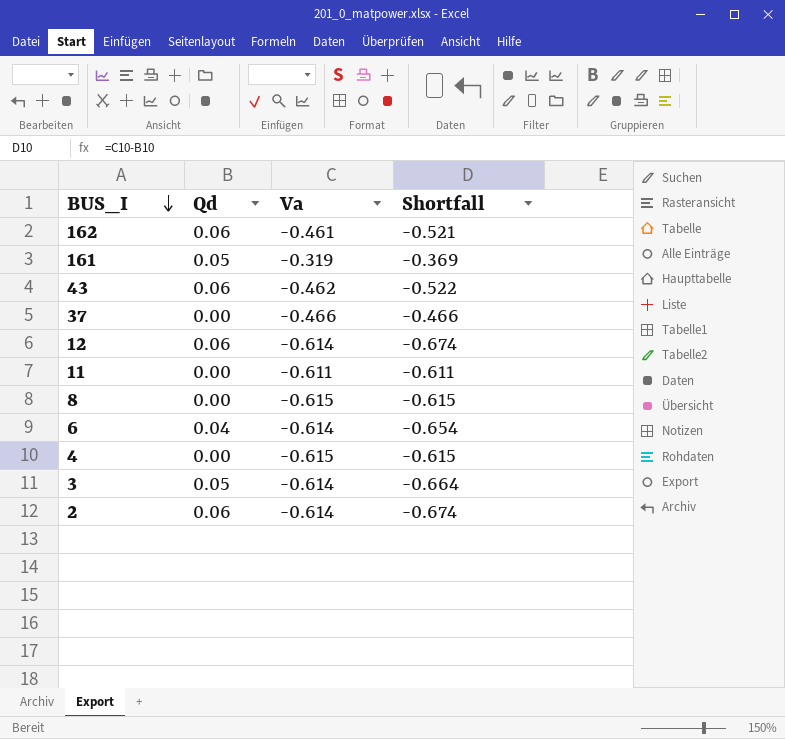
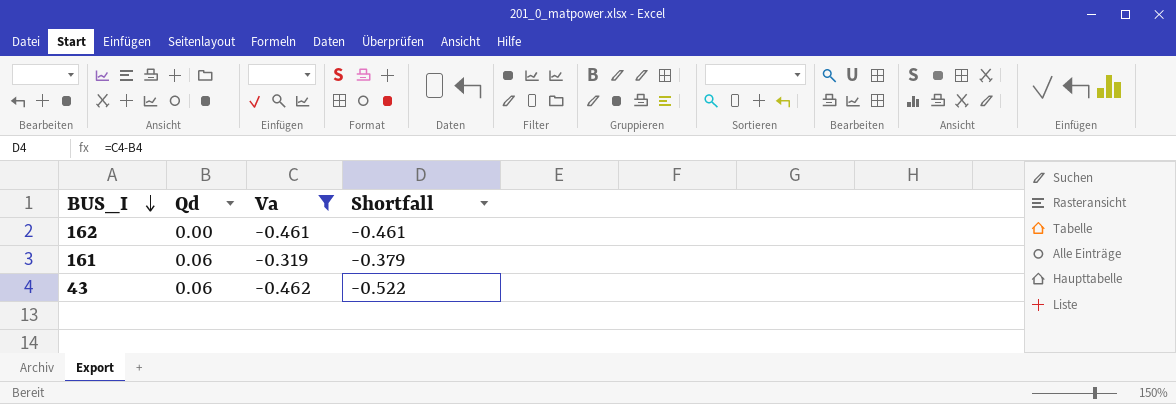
filter: none -> Va >= -0.462
162 | Qd: 0.06 -> 0.00
162 | Shortfall: -0.521 -> -0.461
161 | Qd: 0.05 -> 0.06
161 | Shortfall: -0.369 -> -0.379

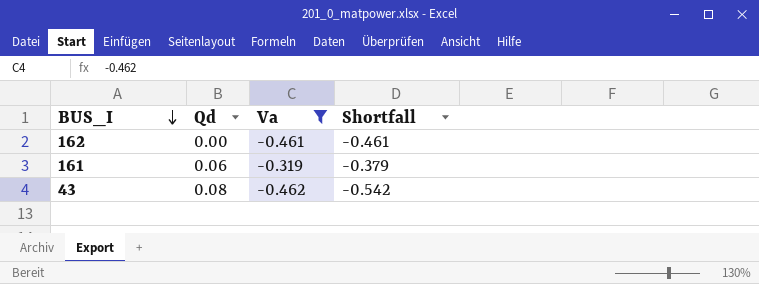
43 | Qd: 0.06 -> 0.08
43 | Shortfall: -0.522 -> -0.542

